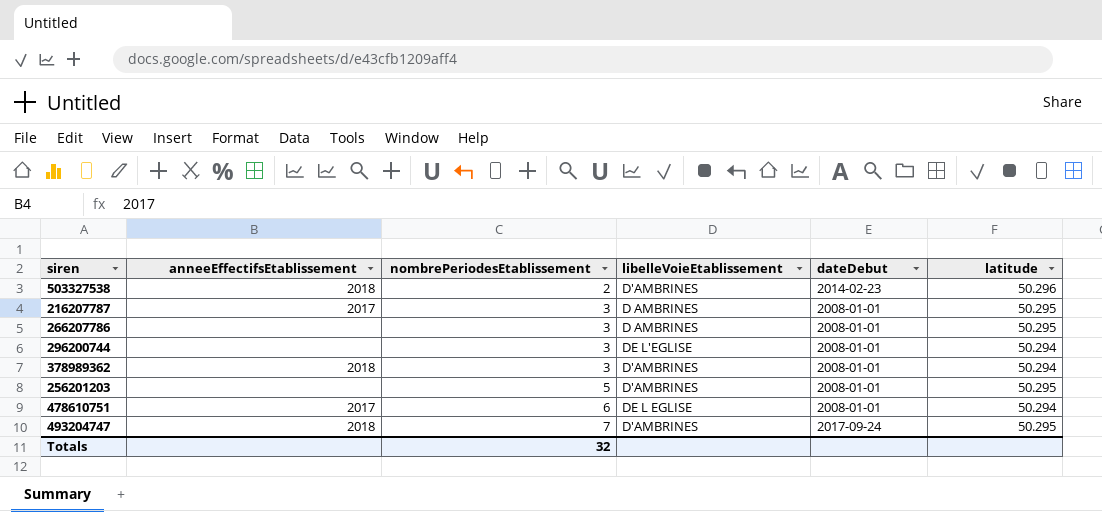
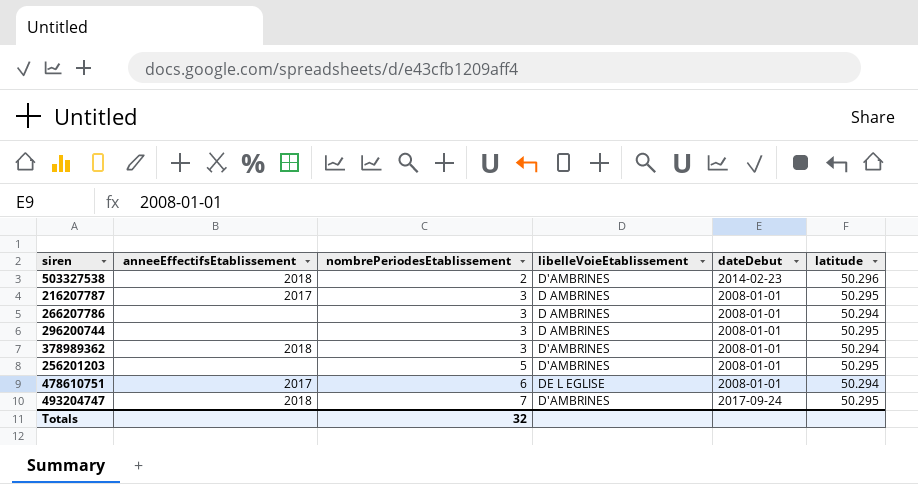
266207786 | latitude: 50.295 -> 50.294
296200744 | libelleVoieEtablissement: DE L'EGLISE -> D AMBRINES
296200744 | latitude: 50.294 -> 50.295

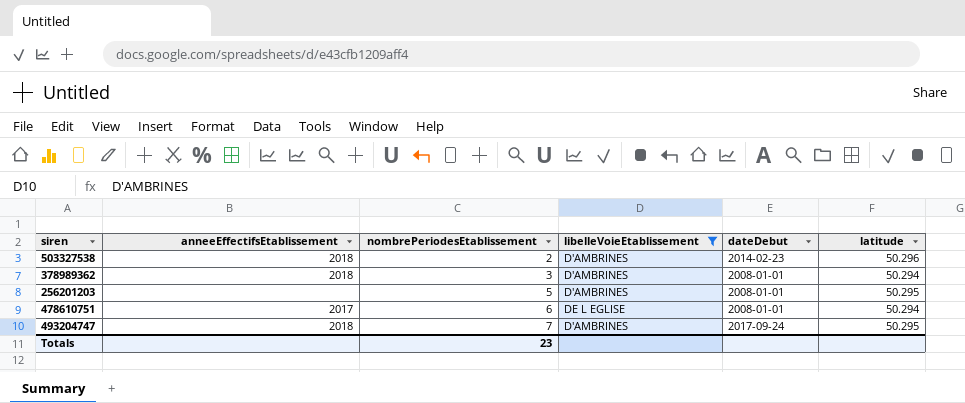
filter: none -> libelleVoieEtablissement != D AMBRINES
Totals | nombrePeriodesEtablissement: 32 -> 23

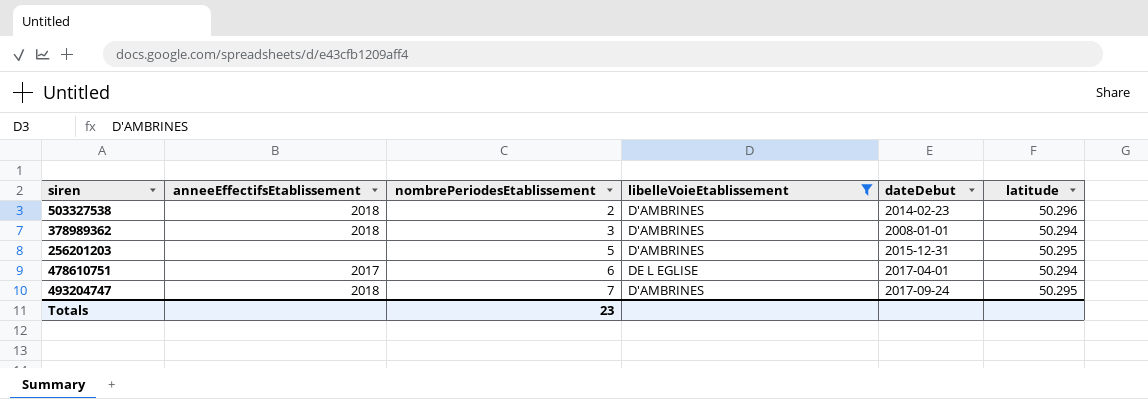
256201203 | dateDebut: 2008-01-01 -> 2015-12-31
478610751 | dateDebut: 2008-01-01 -> 2017-04-01

